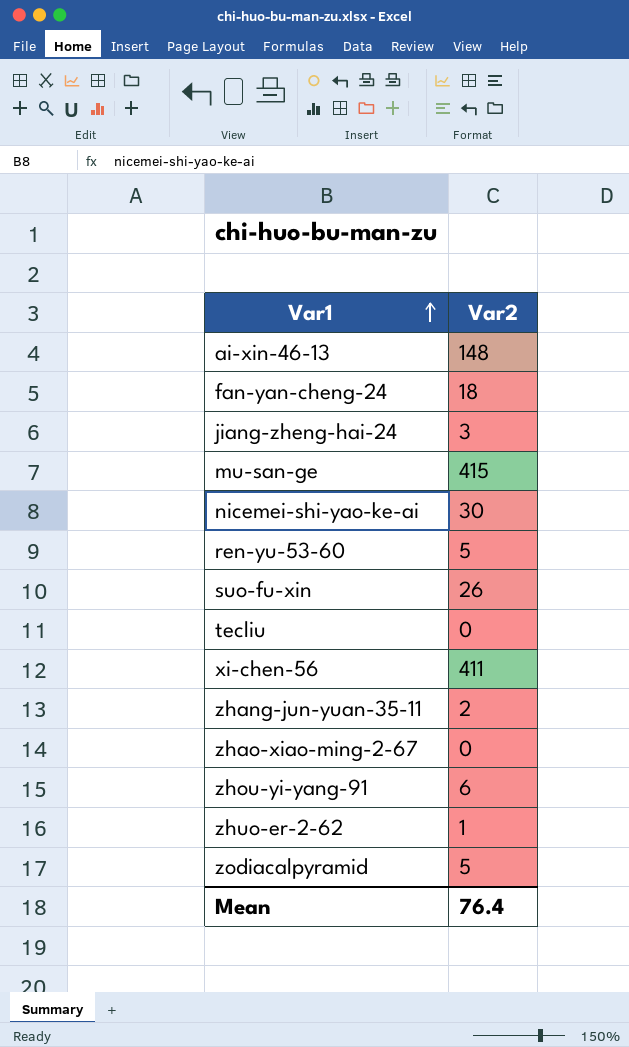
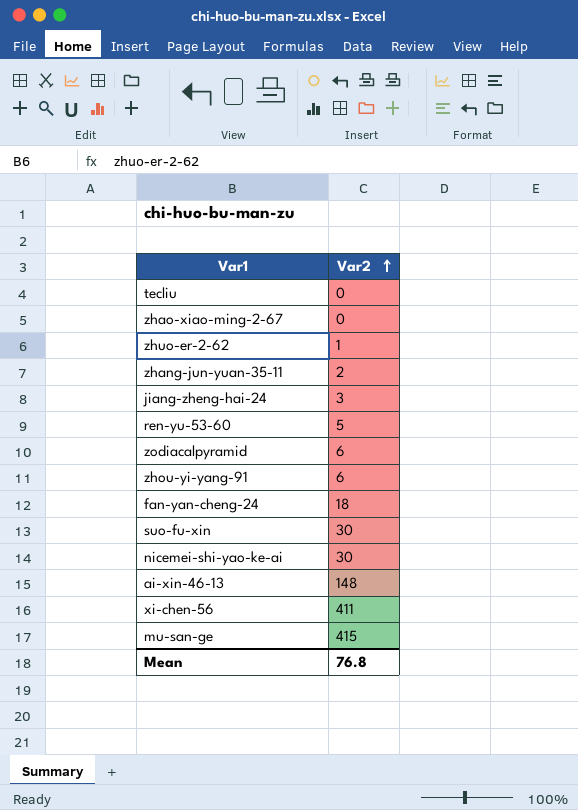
row order: Var1 ascending -> Var2 ascending
zodiacalpyramid | Var2: 5 -> 6
suo-fu-xin | Var2: 26 -> 30
Mean | Var2: 76.4 -> 76.8

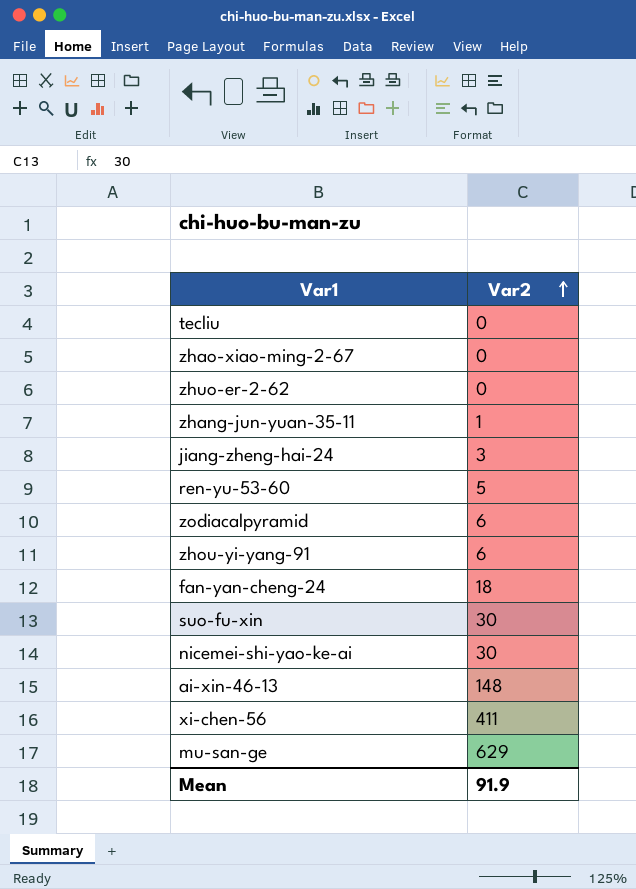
zhuo-er-2-62 | Var2: 1 -> 0
zhang-jun-yuan-35-11 | Var2: 2 -> 1
mu-san-ge | Var2: 415 -> 629
Mean | Var2: 76.8 -> 91.9

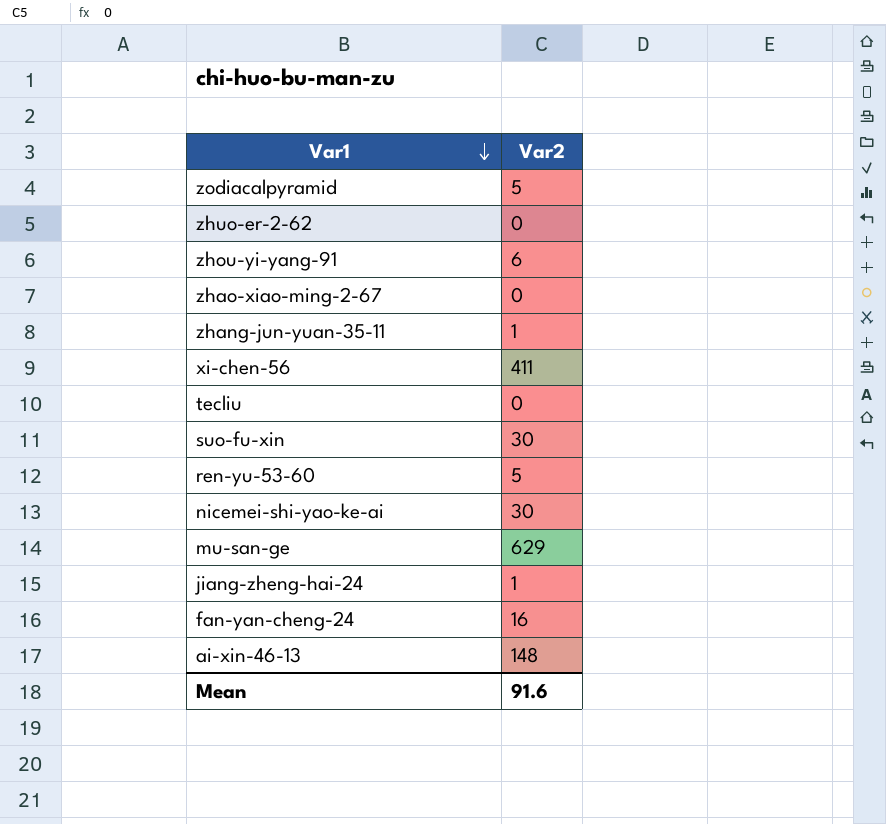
row order: Var2 ascending -> Var1 descending
zodiacalpyramid | Var2: 6 -> 5
jiang-zheng-hai-24 | Var2: 3 -> 1
fan-yan-cheng-24 | Var2: 18 -> 16
Mean | Var2: 91.9 -> 91.6

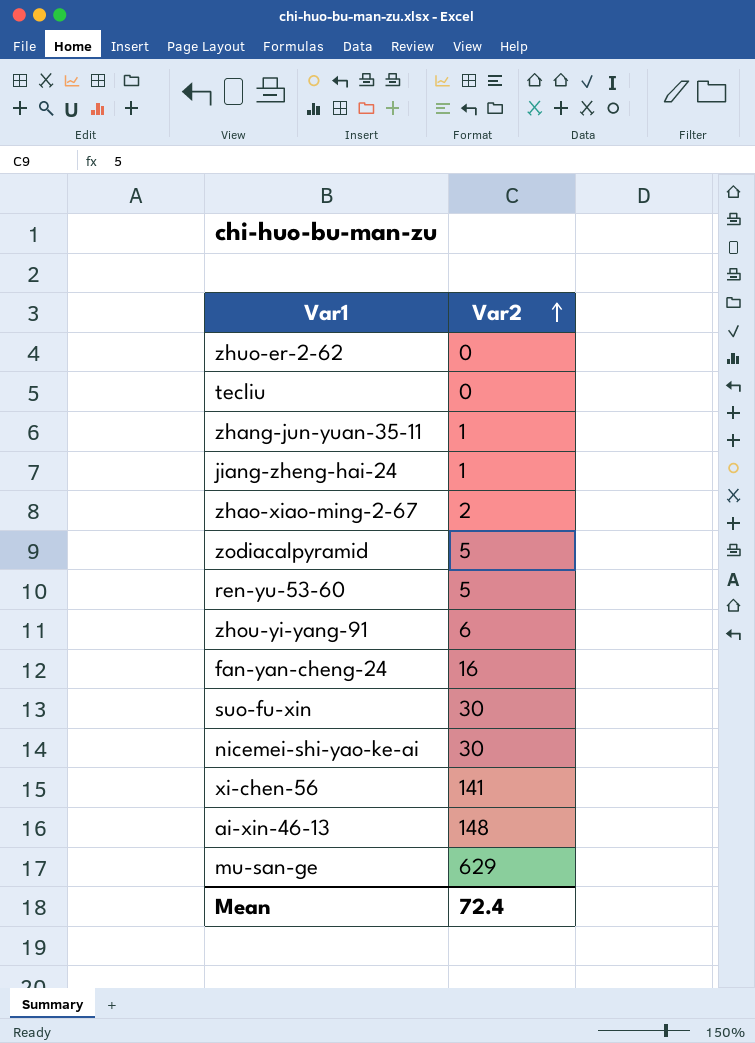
row order: Var1 descending -> Var2 ascending
zhao-xiao-ming-2-67 | Var2: 0 -> 2
xi-chen-56 | Var2: 411 -> 141
Mean | Var2: 91.6 -> 72.4

